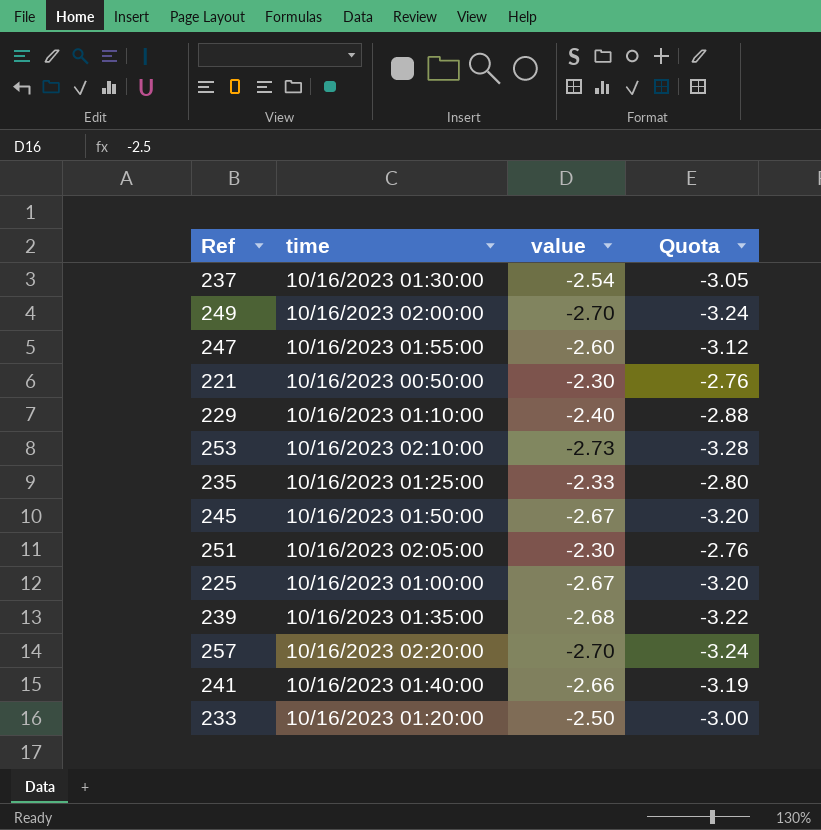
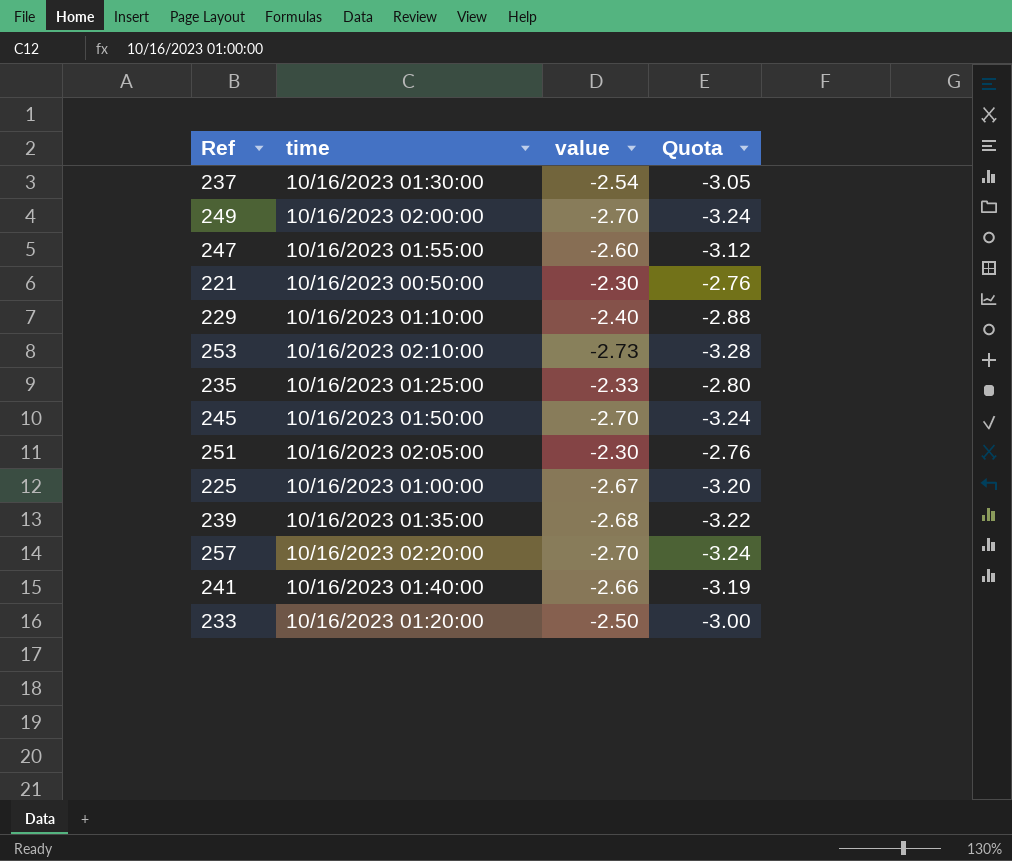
245 | value: -2.67 -> -2.70
245 | Quota: -3.20 -> -3.24

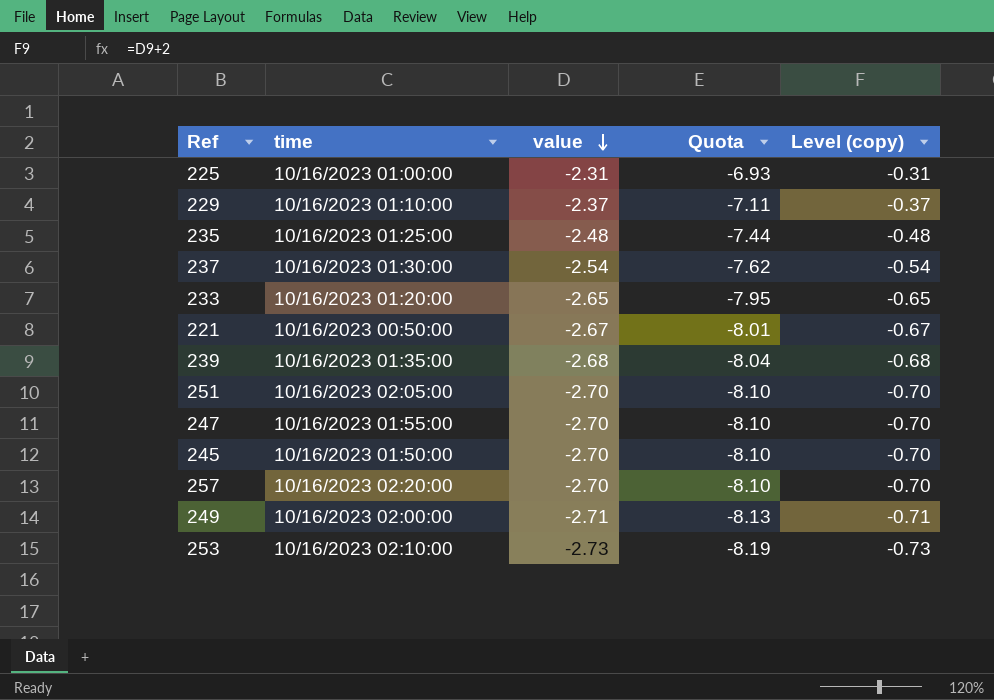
row order: none -> value descending
column Quota | formula: [value] * 1.2 -> [value] * 3
column Level (copy) | formula: none -> [value] + 2
row 241: 10/16/2023 01:40:00 | -2.66 | -3.19 -> none
225 | value: -2.67 -> -2.31
229 | value: -2.40 -> -2.37
235 | value: -2.33 -> -2.48
233 | value: -2.50 -> -2.65
221 | value: -2.30 -> -2.67
251 | value: -2.30 -> -2.70
247 | value: -2.60 -> -2.70
249 | value: -2.70 -> -2.71

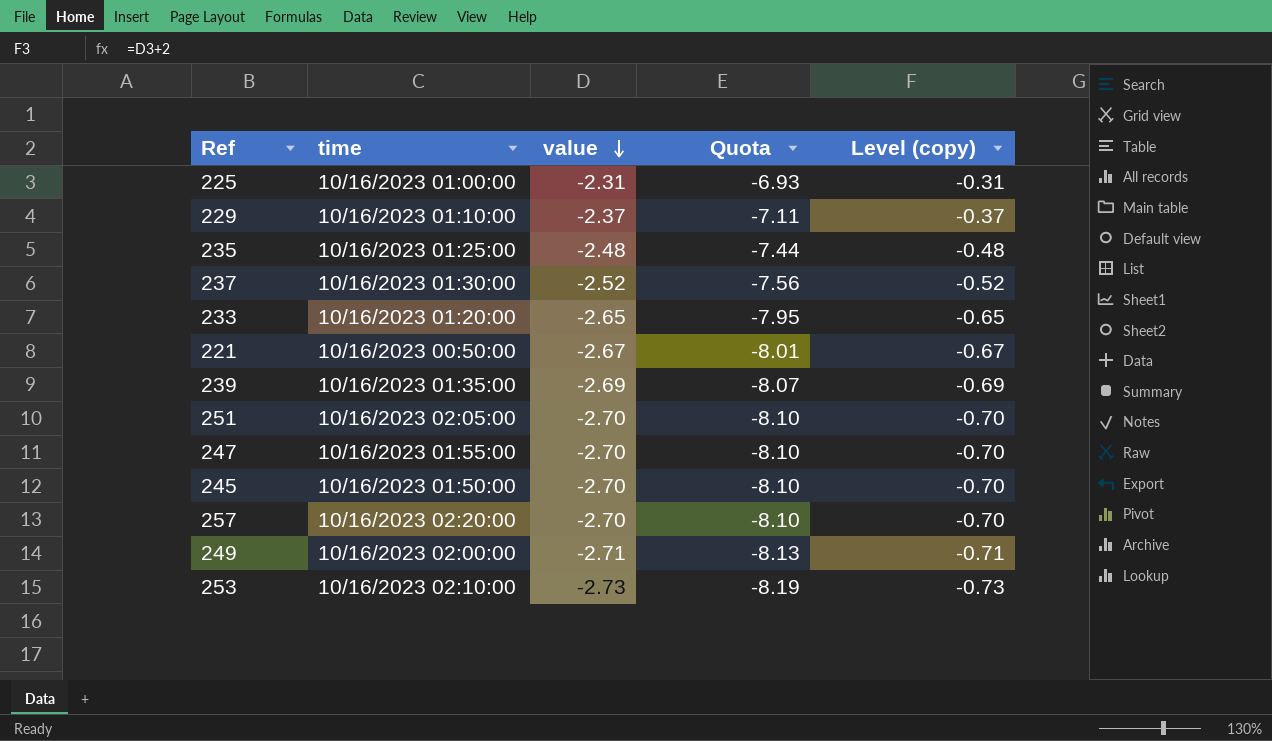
237 | value: -2.54 -> -2.52
237 | Quota: -7.62 -> -7.56
237 | Level (copy): -0.54 -> -0.52
239 | value: -2.68 -> -2.69
239 | Quota: -8.04 -> -8.07
239 | Level (copy): -0.68 -> -0.69

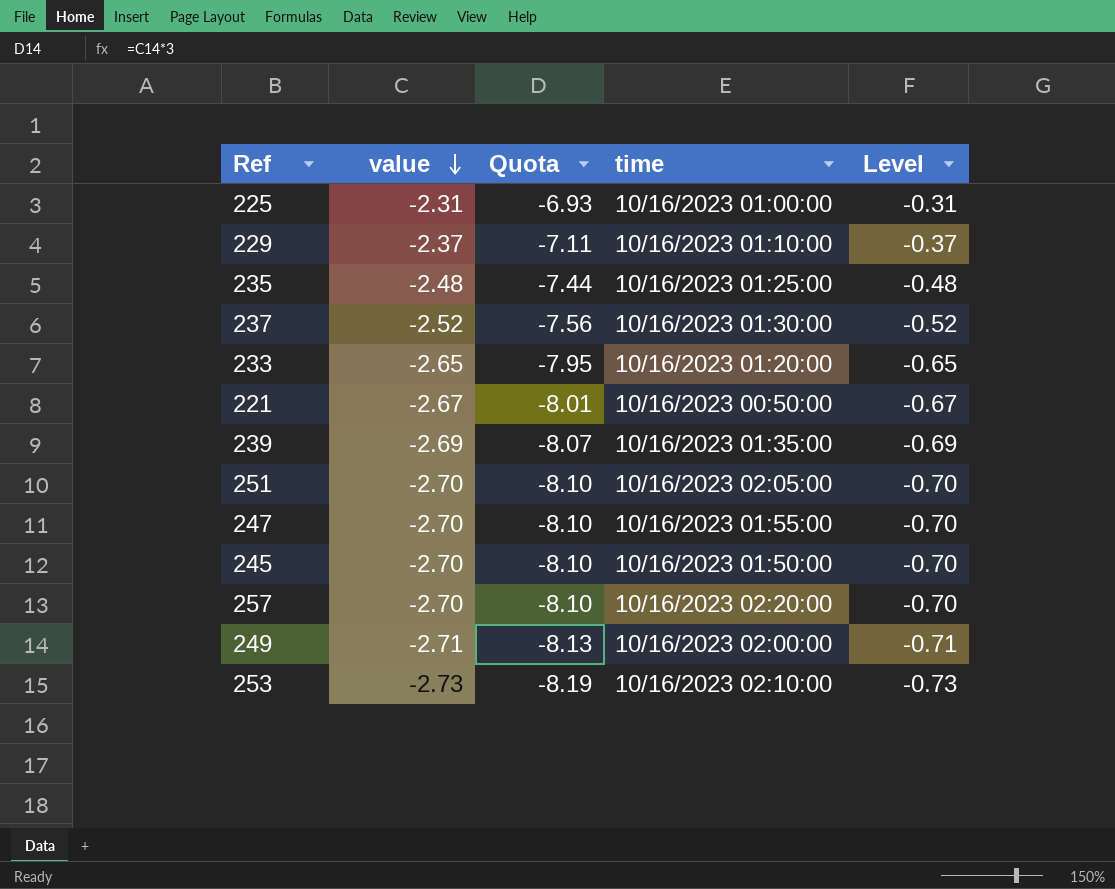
column time | position: 2 -> 4
column name: Level (copy) -> Level

